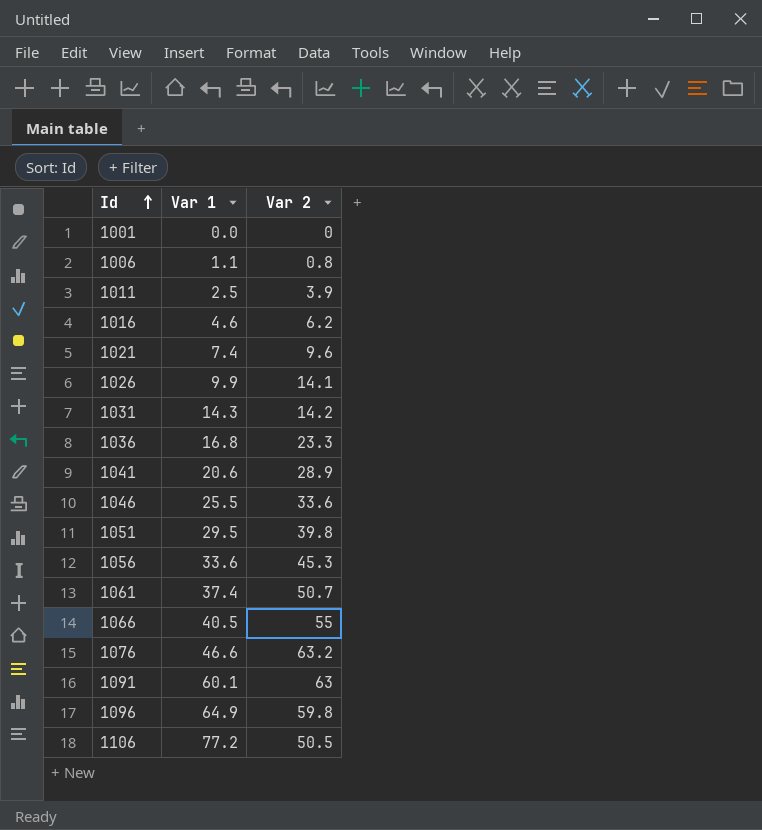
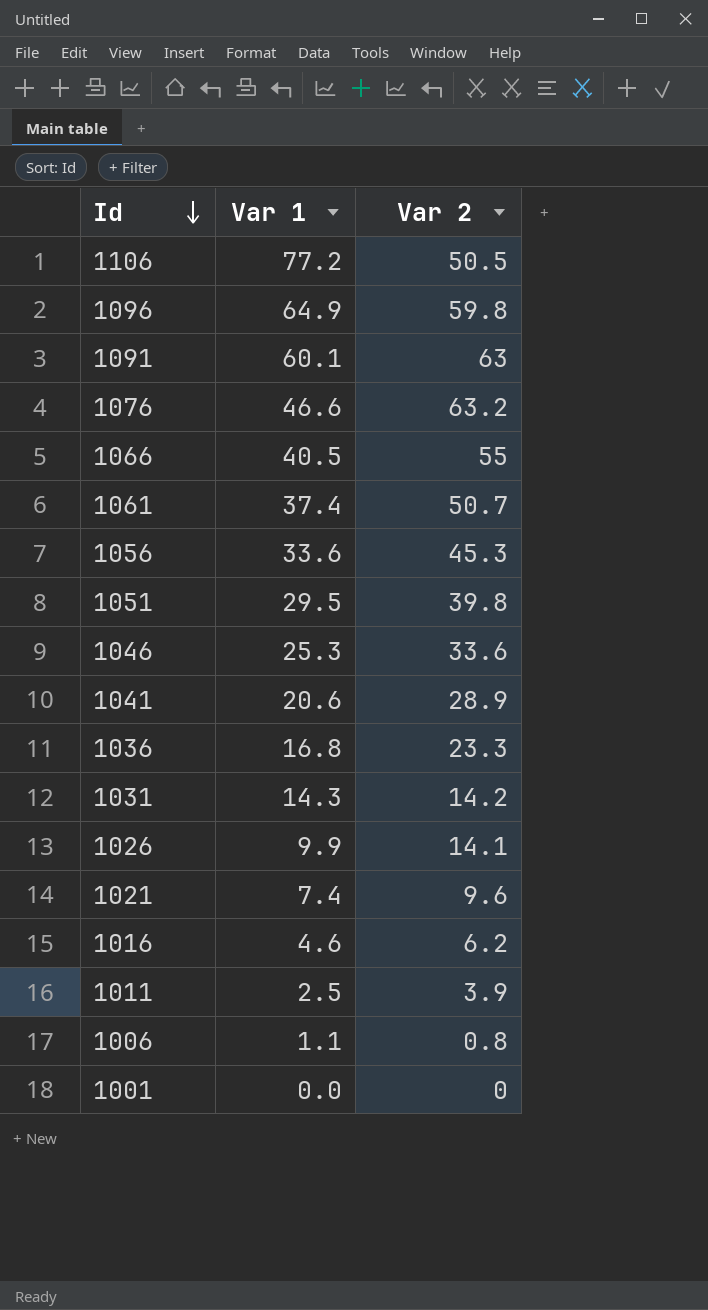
row order: Id ascending -> Id descending
1046 | Var 1: 25.5 -> 25.3

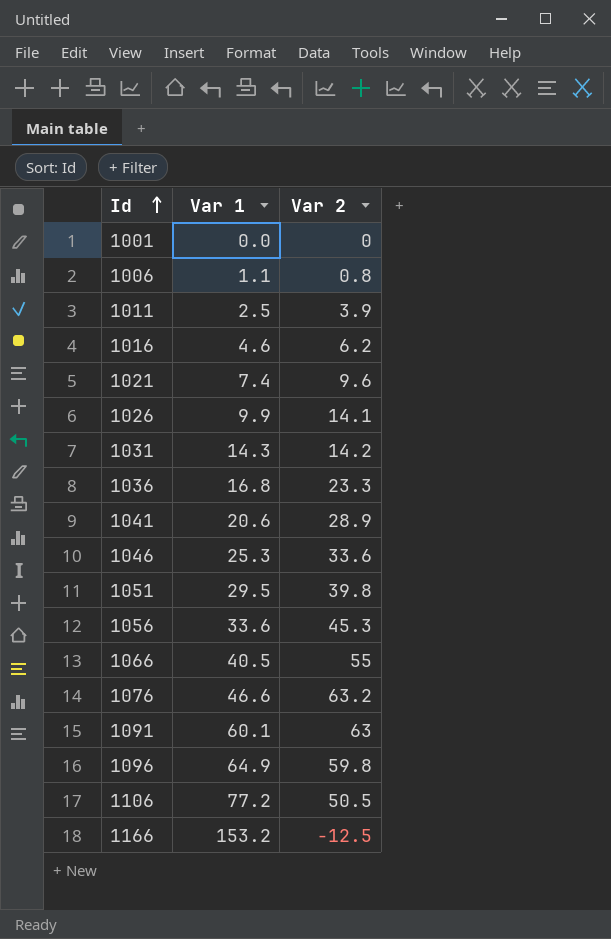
row order: Id descending -> Id ascending
row 1061: 37.4 | 50.7 -> none
row 1166: none -> 153.2 | -12.5

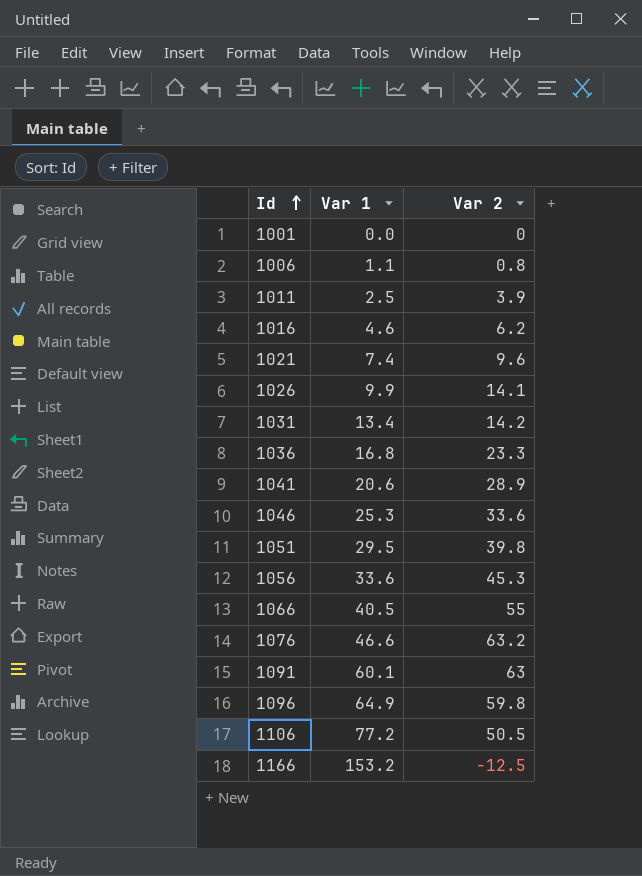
1031 | Var 1: 14.3 -> 13.4

